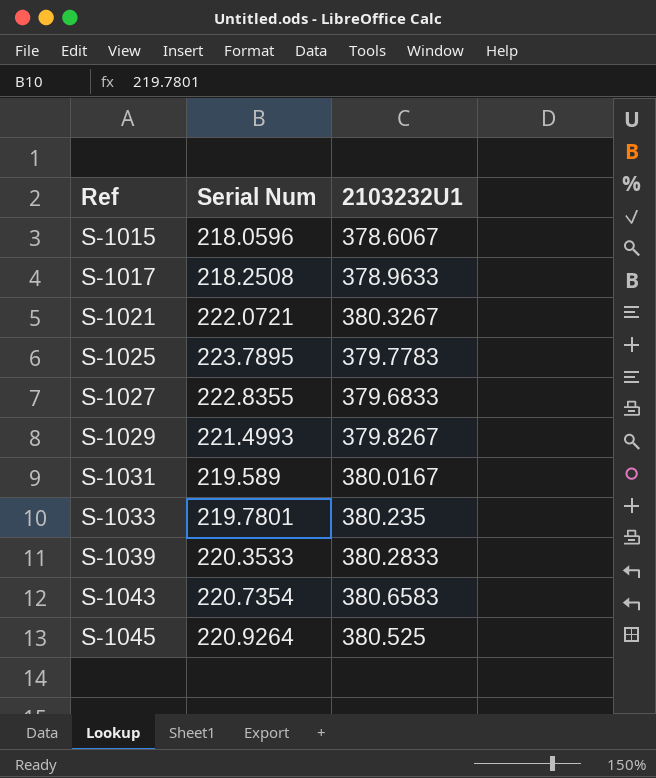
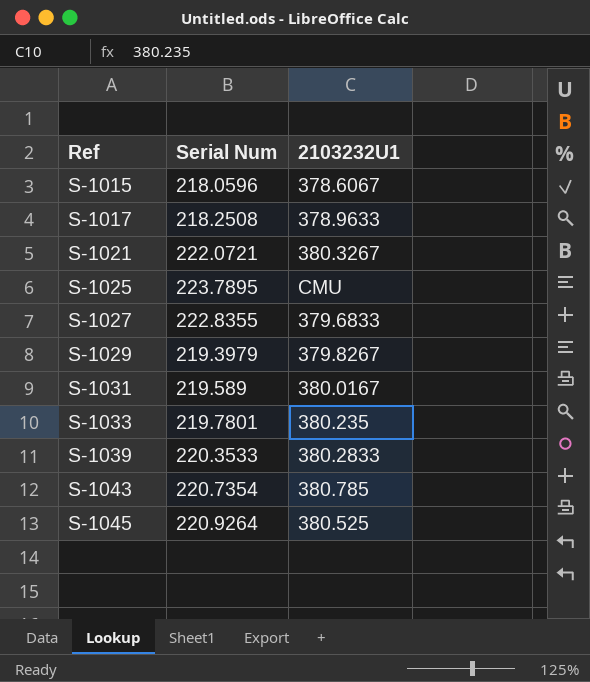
S-1025 | 2103232U1: 379.7783 -> CMU
S-1029 | Serial Num: 221.4993 -> 219.3979
S-1043 | 2103232U1: 380.6583 -> 380.785

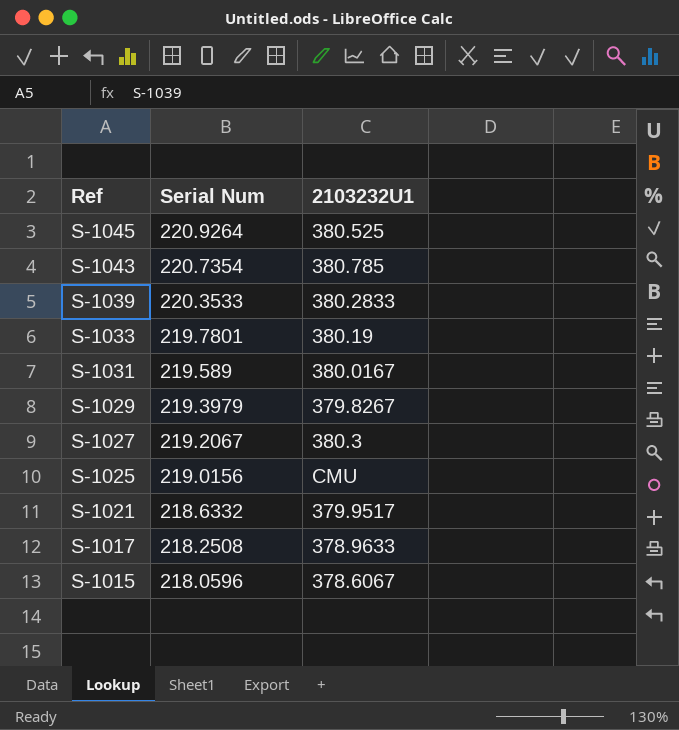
row order: Ref ascending -> Ref descending
S-1033 | 2103232U1: 380.235 -> 380.19
S-1027 | Serial Num: 222.8355 -> 219.2067
S-1027 | 2103232U1: 379.6833 -> 380.3
S-1025 | Serial Num: 223.7895 -> 219.0156
S-1021 | Serial Num: 222.0721 -> 218.6332
S-1021 | 2103232U1: 380.3267 -> 379.9517

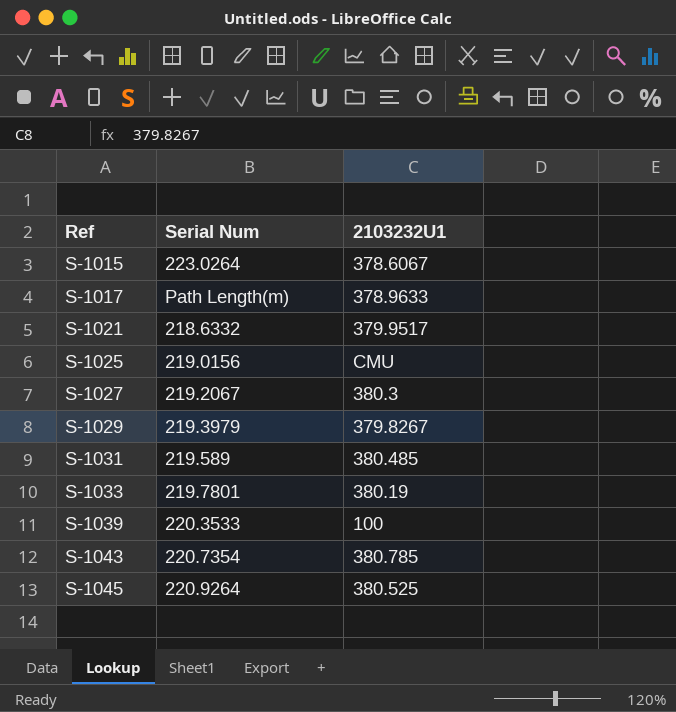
row order: Ref descending -> Ref ascending
S-1015 | Serial Num: 218.0596 -> 223.0264
S-1017 | Serial Num: 218.2508 -> Path Length(m)
S-1031 | 2103232U1: 380.0167 -> 380.485
S-1039 | 2103232U1: 380.2833 -> 100

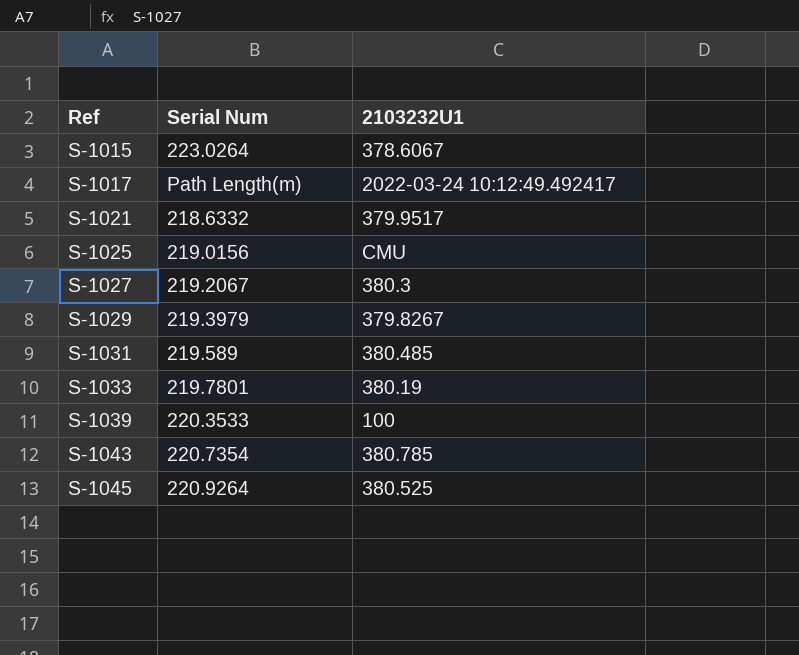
S-1017 | 2103232U1: 378.9633 -> 2022-03-24 10:12:49.492417

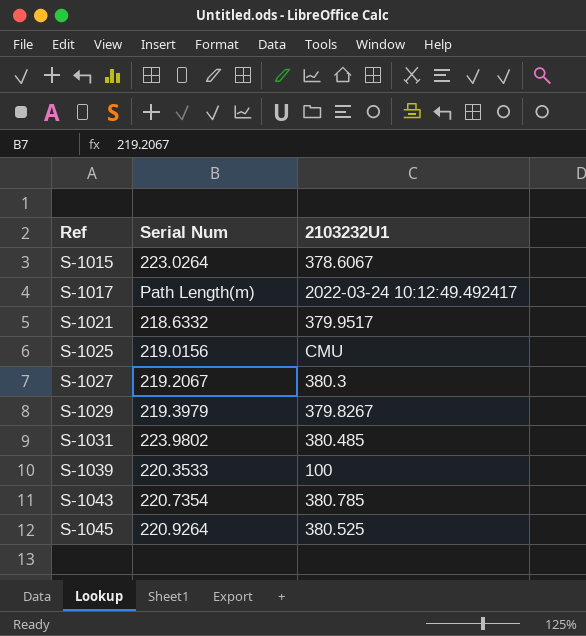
row S-1033: 219.7801 | 380.19 -> none
S-1031 | Serial Num: 219.589 -> 223.9802

